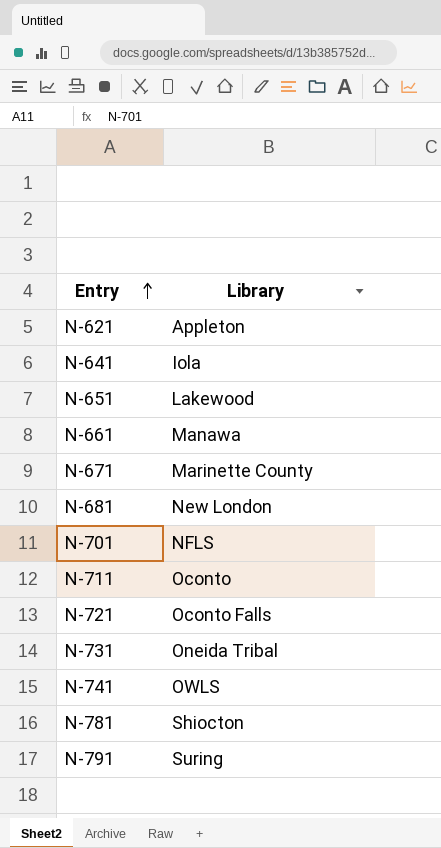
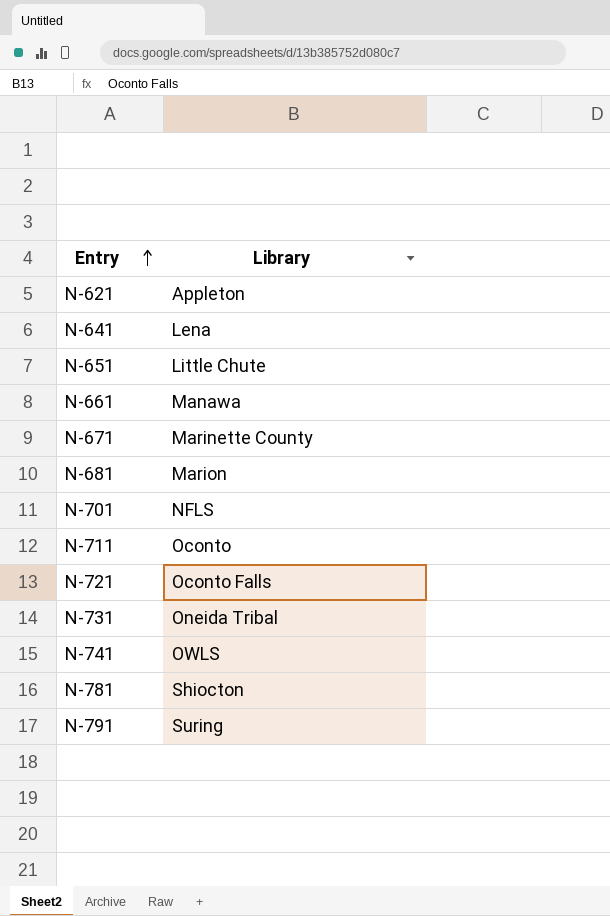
N-641 | Library: Iola -> Lena
N-651 | Library: Lakewood -> Little Chute
N-681 | Library: New London -> Marion

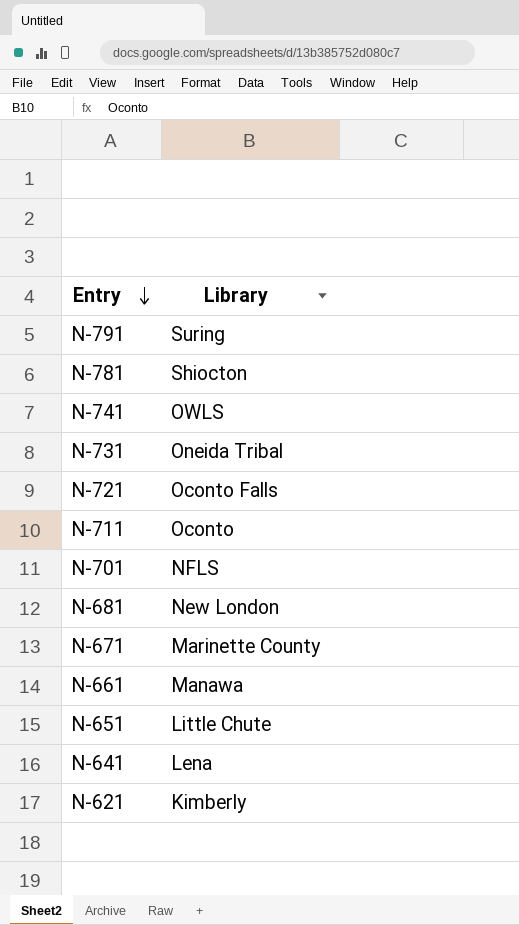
row order: Entry ascending -> Entry descending
N-681 | Library: Marion -> New London
N-621 | Library: Appleton -> Kimberly

